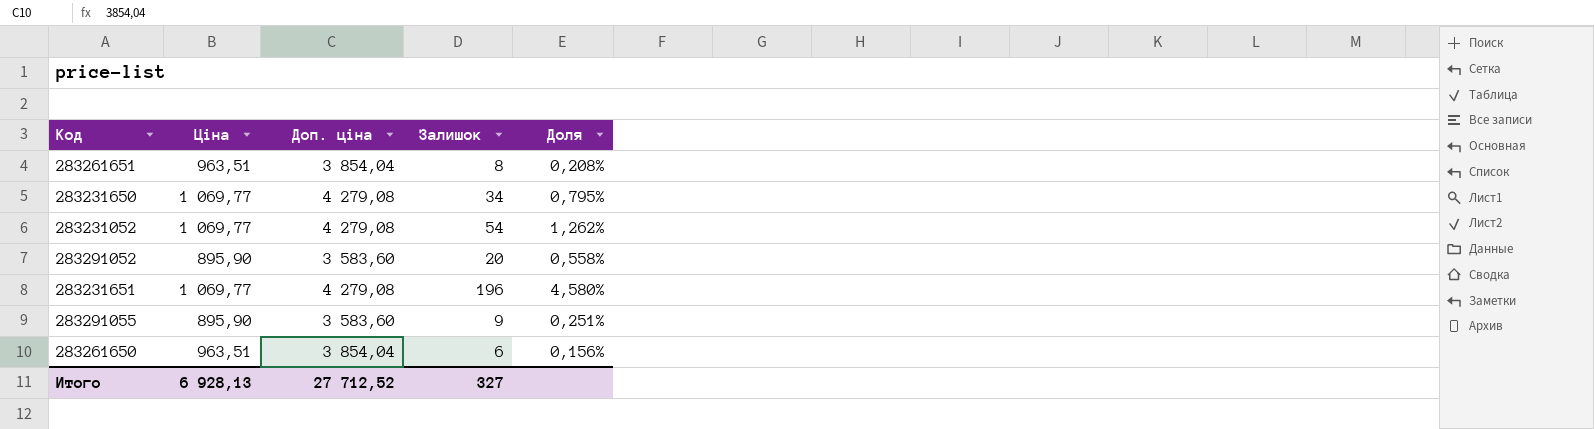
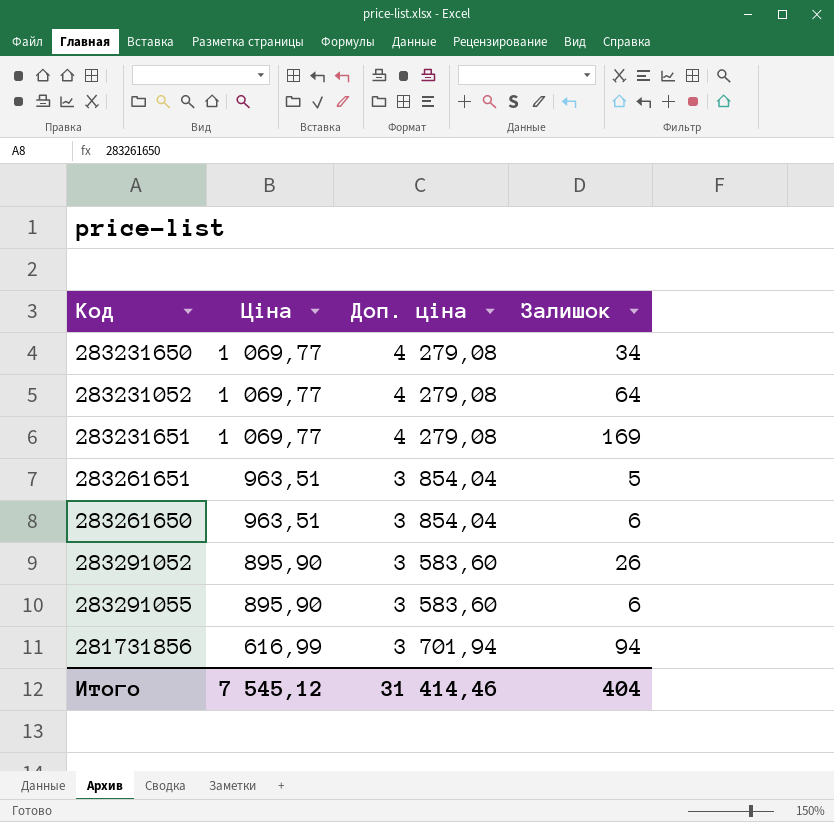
row order: none -> Ціна descending
column Доля | formula: [Залишок] / [Доп. ціна] -> none
283231052 | Залишок: 54 -> 64
283231651 | Залишок: 196 -> 169
283261651 | Залишок: 8 -> 5
283291052 | Залишок: 20 -> 26
283291055 | Залишок: 9 -> 6
row 281731856: none -> 616,99 | 3 701,94 | 94
Итого | Ціна: 6 928,13 -> 7 545,12
Итого | Доп. ціна: 27 712,52 -> 31 414,46
Итого | Залишок: 327 -> 404

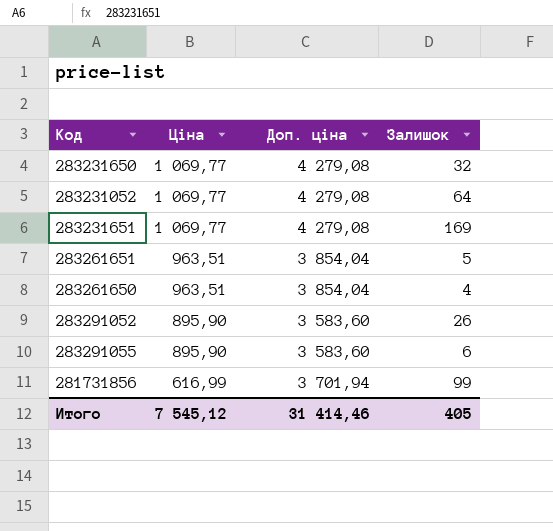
283231650 | Залишок: 34 -> 32
283261650 | Залишок: 6 -> 4
281731856 | Залишок: 94 -> 99
Итого | Залишок: 404 -> 405

